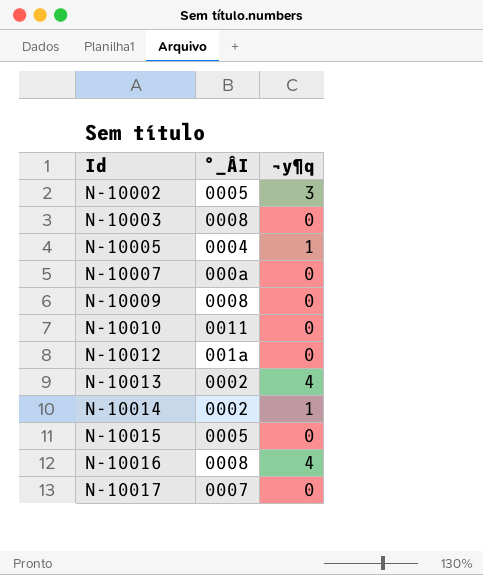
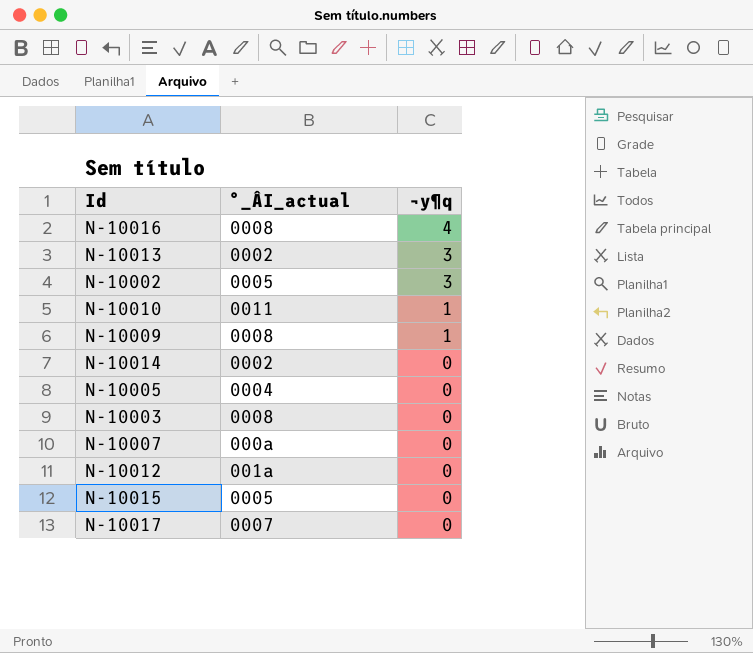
row order: Id ascending -> ¬y¶q descending
column name: °_ÂI -> °_ÂI_actual
N-10013 | ¬y¶q: 4 -> 3
N-10010 | ¬y¶q: 0 -> 1
N-10009 | ¬y¶q: 0 -> 1
N-10014 | ¬y¶q: 1 -> 0
N-10005 | ¬y¶q: 1 -> 0

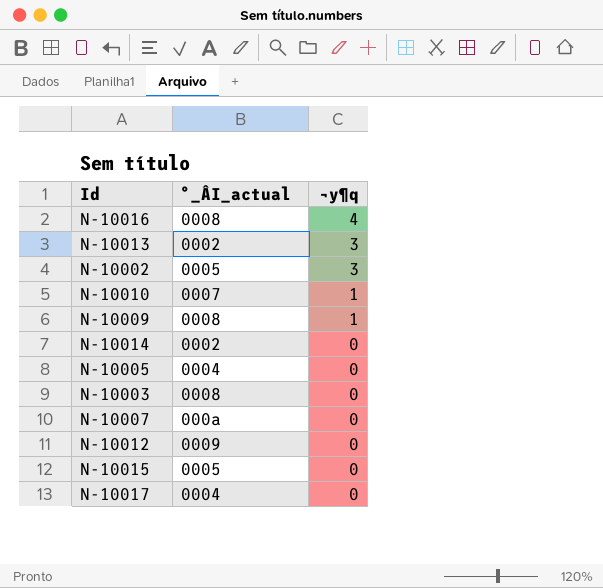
N-10010 | °_ÂI_actual: 0011 -> 0007
N-10012 | °_ÂI_actual: 001a -> 0009
N-10017 | °_ÂI_actual: 0007 -> 0004

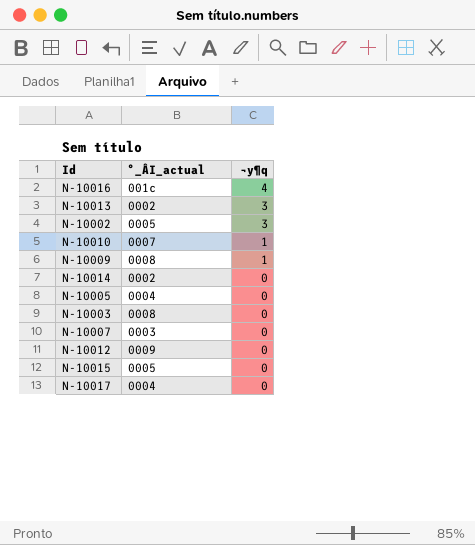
N-10016 | °_ÂI_actual: 0008 -> 001c
N-10007 | °_ÂI_actual: 000a -> 0003

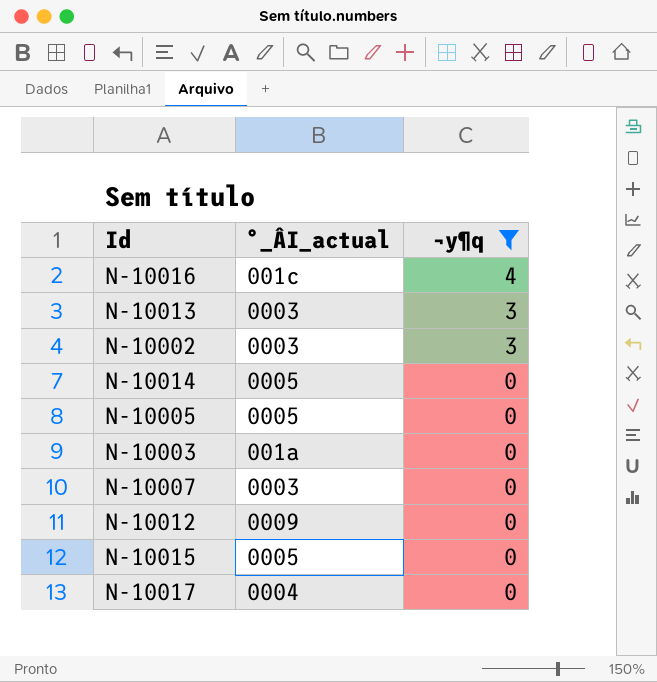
filter: none -> ¬y¶q != 1
N-10013 | °_ÂI_actual: 0002 -> 0003
N-10002 | °_ÂI_actual: 0005 -> 0003
N-10014 | °_ÂI_actual: 0002 -> 0005
N-10005 | °_ÂI_actual: 0004 -> 0005
N-10003 | °_ÂI_actual: 0008 -> 001a

